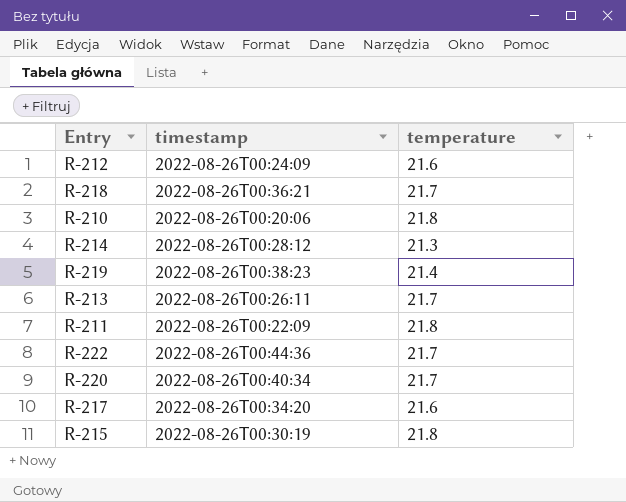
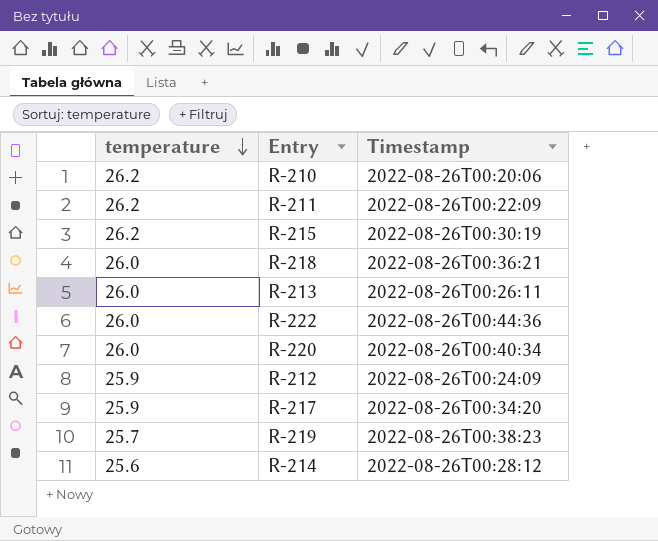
row order: none -> temperature descending
column temperature | position: 3 -> 1
column name: timestamp -> Timestamp
R-210 | temperature: 21.8 -> 26.2
R-211 | temperature: 21.8 -> 26.2
R-215 | temperature: 21.8 -> 26.2
R-218 | temperature: 21.7 -> 26.0
R-213 | temperature: 21.7 -> 26.0
R-222 | temperature: 21.7 -> 26.0
R-220 | temperature: 21.7 -> 26.0
R-212 | temperature: 21.6 -> 25.9
R-217 | temperature: 21.6 -> 25.9
R-219 | temperature: 21.4 -> 25.7
R-214 | temperature: 21.3 -> 25.6

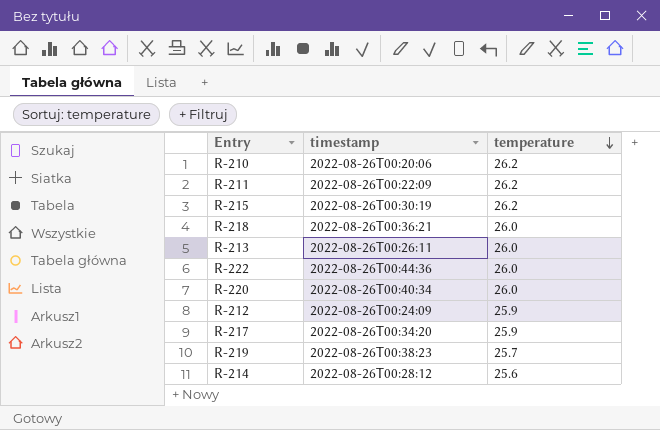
column name: Timestamp -> timestamp
column temperature | position: 1 -> 3

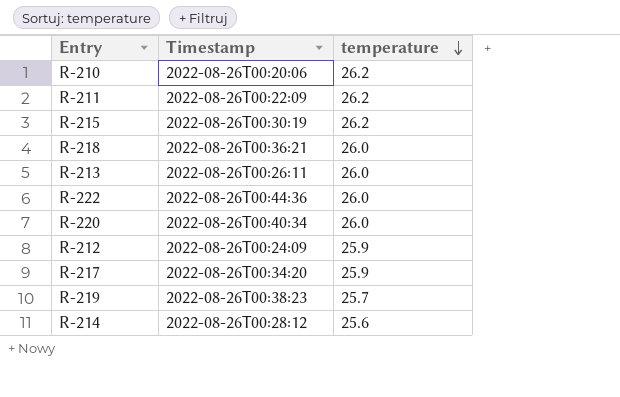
column name: timestamp -> Timestamp

